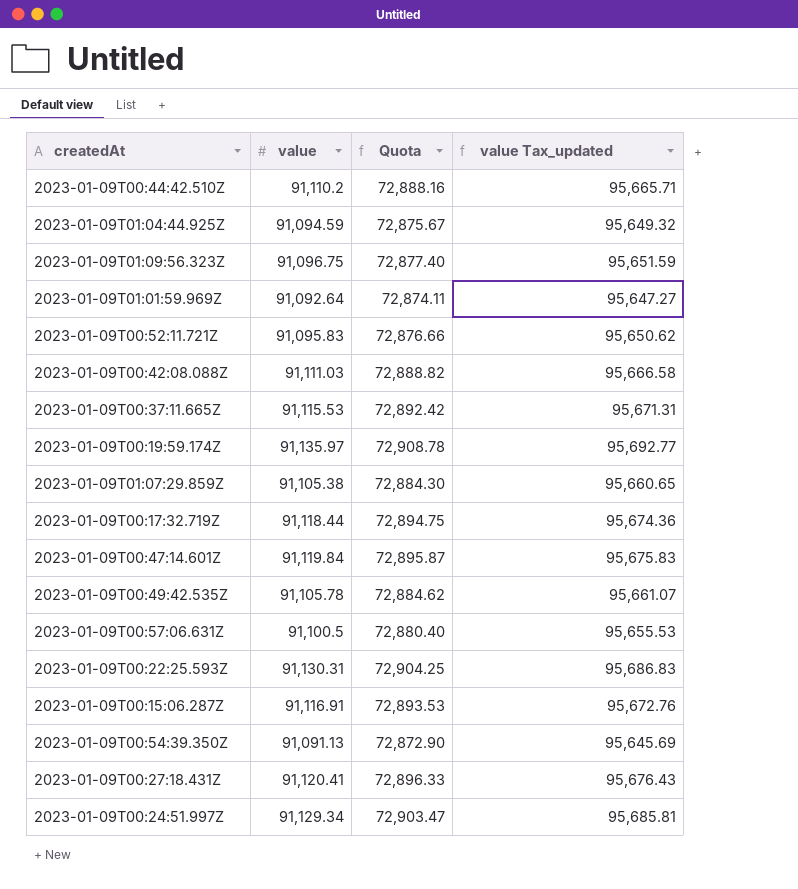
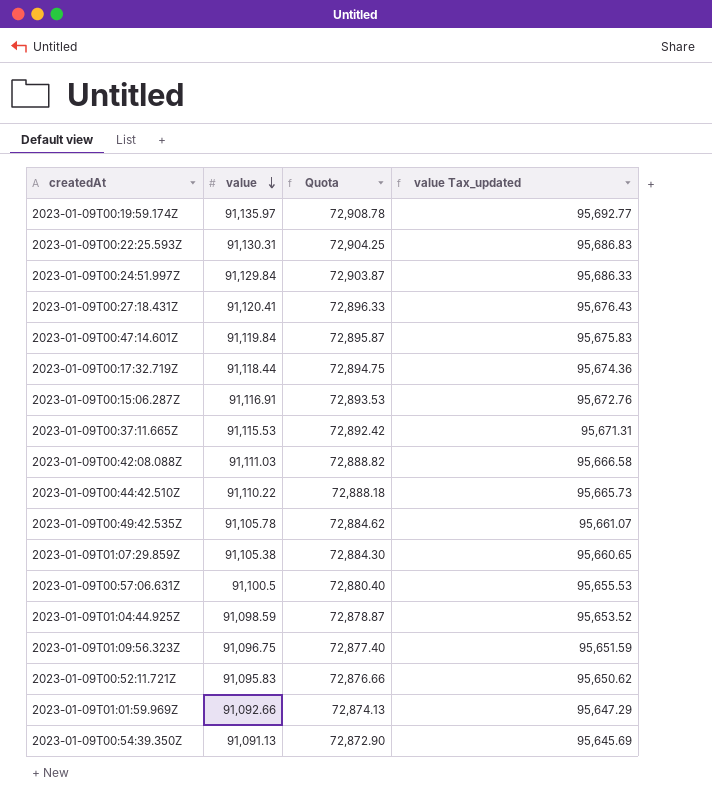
row order: none -> value descending
2023-01-09T00:24:51.997Z | value: 91,129.34 -> 91,129.84
2023-01-09T00:24:51.997Z | Quota: 72,903.47 -> 72,903.87
2023-01-09T00:24:51.997Z | value Tax_updated: 95,685.81 -> 95,686.33
2023-01-09T00:44:42.510Z | value: 91,110.2 -> 91,110.22
2023-01-09T00:44:42.510Z | Quota: 72,888.16 -> 72,888.18
2023-01-09T00:44:42.510Z | value Tax_updated: 95,665.71 -> 95,665.73
2023-01-09T01:04:44.925Z | value: 91,094.59 -> 91,098.59
2023-01-09T01:04:44.925Z | Quota: 72,875.67 -> 72,878.87
2023-01-09T01:04:44.925Z | value Tax_updated: 95,649.32 -> 95,653.52
2023-01-09T01:01:59.969Z | value: 91,092.64 -> 91,092.66
2023-01-09T01:01:59.969Z | Quota: 72,874.11 -> 72,874.13
2023-01-09T01:01:59.969Z | value Tax_updated: 95,647.27 -> 95,647.29

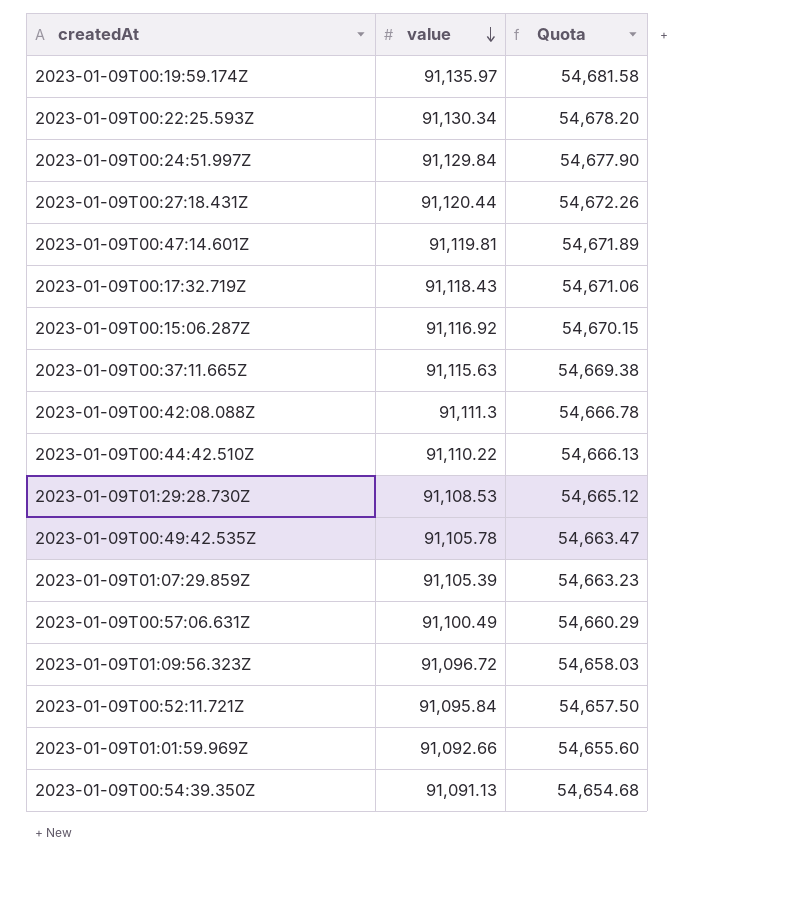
column value Tax_updated | formula: [value] * 1.05 -> none
column Quota | formula: [value] * 0.8 -> [value] * 0.6
row 2023-01-09T01:04:44.925Z: 91,098.59 | 72,878.87 | 95,653.52 -> none
2023-01-09T00:22:25.593Z | value: 91,130.31 -> 91,130.34
2023-01-09T00:27:18.431Z | value: 91,120.41 -> 91,120.44
2023-01-09T00:47:14.601Z | value: 91,119.84 -> 91,119.81
2023-01-09T00:17:32.719Z | value: 91,118.44 -> 91,118.43
2023-01-09T00:15:06.287Z | value: 91,116.91 -> 91,116.92
2023-01-09T00:37:11.665Z | value: 91,115.53 -> 91,115.63
2023-01-09T00:42:08.088Z | value: 91,111.03 -> 91,111.3
row 2023-01-09T01:29:28.730Z: none -> 91,108.53 | 54,665.12
2023-01-09T01:07:29.859Z | value: 91,105.38 -> 91,105.39
2023-01-09T00:57:06.631Z | value: 91,100.5 -> 91,100.49
2023-01-09T01:09:56.323Z | value: 91,096.75 -> 91,096.72
2023-01-09T00:52:11.721Z | value: 91,095.83 -> 91,095.84

